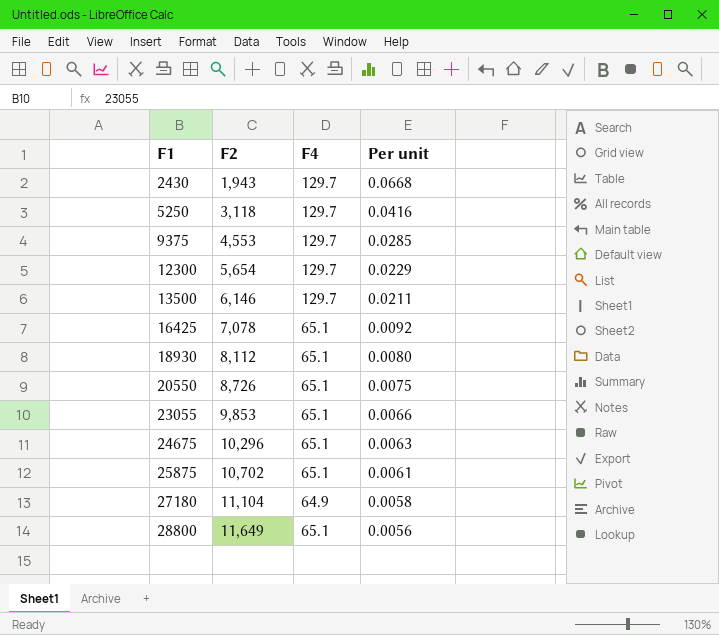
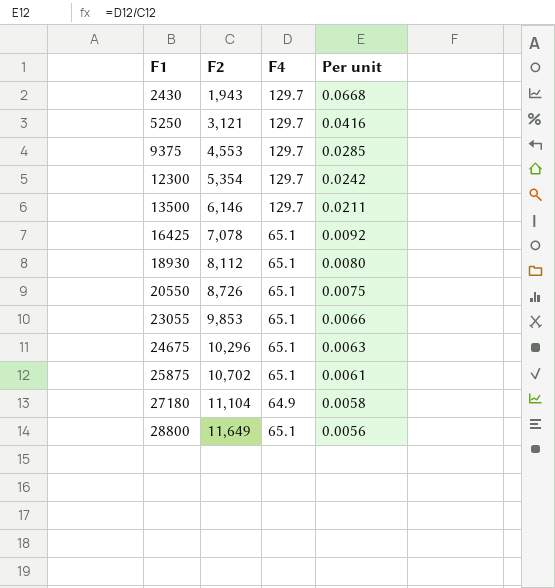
5250 | F2: 3,118 -> 3,121
12300 | F2: 5,654 -> 5,354
12300 | Per unit: 0.0229 -> 0.0242

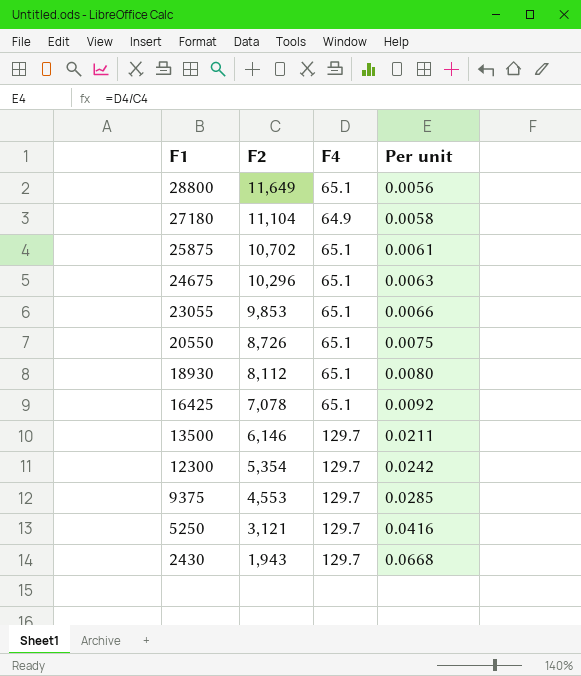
row order: F1 ascending -> F1 descending

